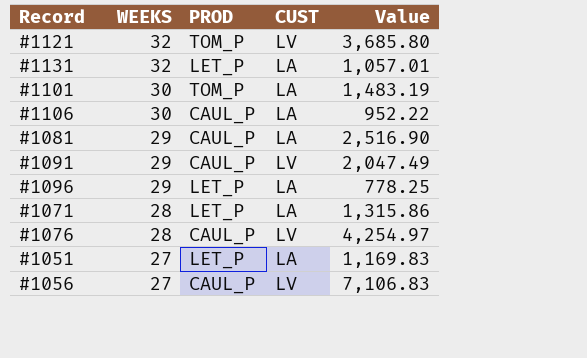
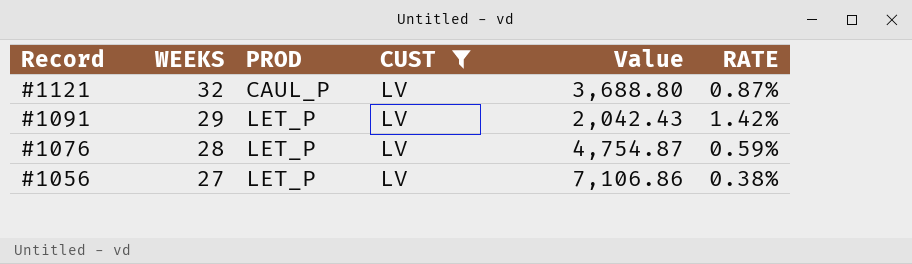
filter: none -> CUST = LV
column RATE | formula: none -> [WEEKS] / [Value]
#1121 | PROD: TOM_P -> CAUL_P
#1121 | Value: 3,685.80 -> 3,688.80
#1091 | PROD: CAUL_P -> LET_P
#1091 | Value: 2,047.49 -> 2,042.43
#1076 | PROD: CAUL_P -> LET_P
#1076 | Value: 4,254.97 -> 4,754.87
#1056 | PROD: CAUL_P -> LET_P
#1056 | Value: 7,106.83 -> 7,106.86

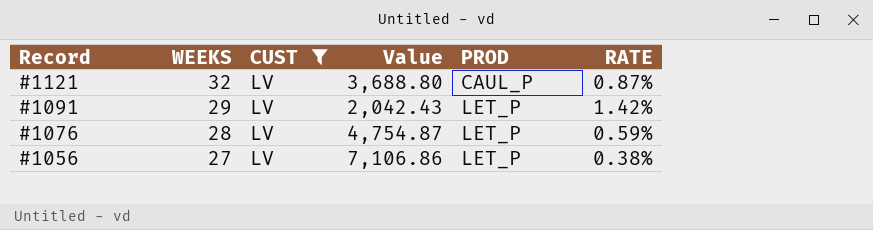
column PROD | position: 3 -> 5

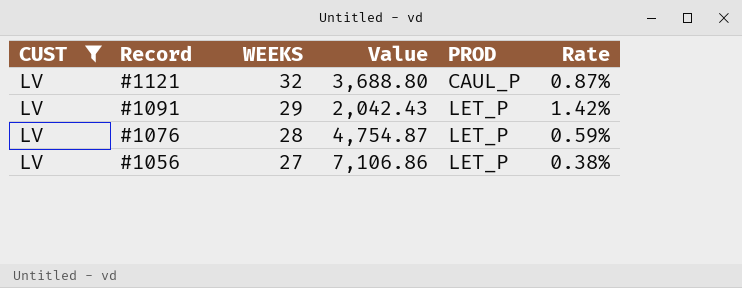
column CUST | position: 3 -> 1
column name: RATE -> Rate

